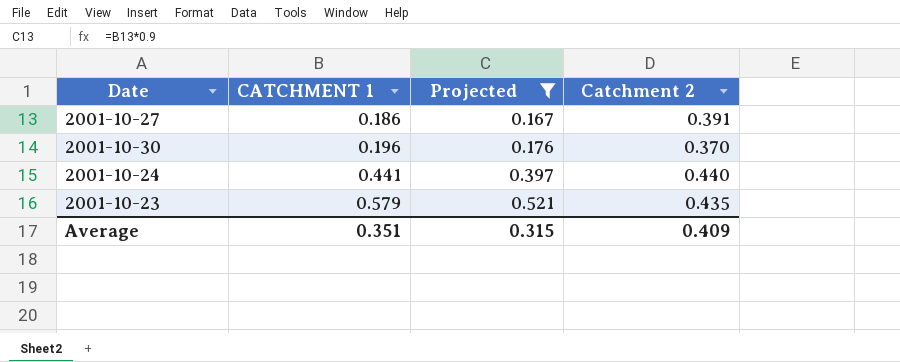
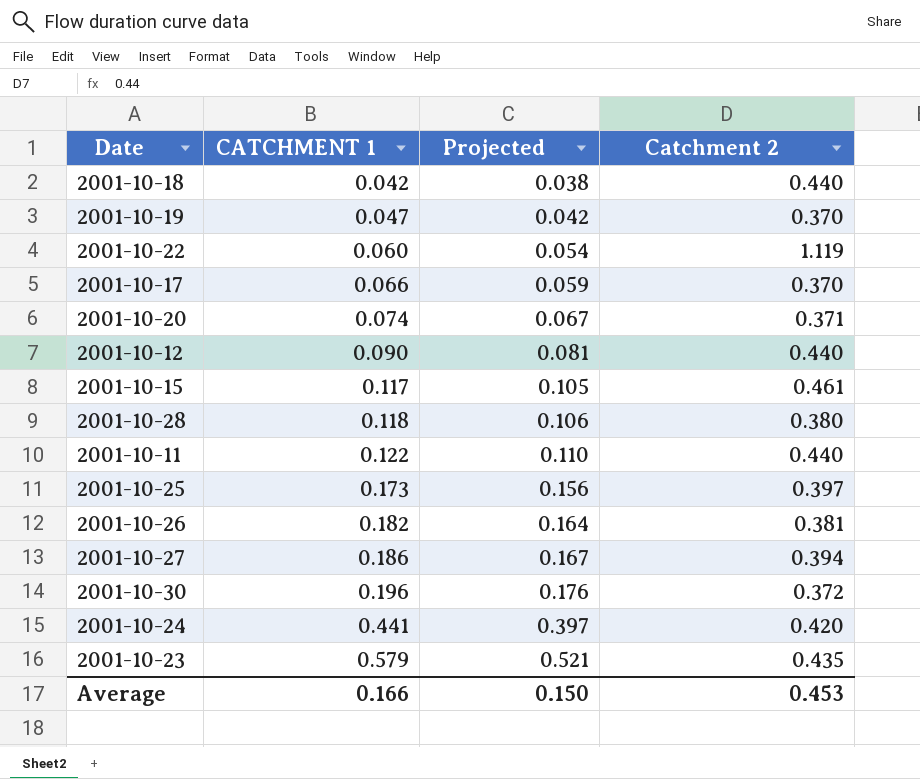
filter: Projected >= 0.167 -> none
2001-10-27 | Catchment 2: 0.391 -> 0.394
2001-10-30 | Catchment 2: 0.370 -> 0.372
2001-10-24 | Catchment 2: 0.440 -> 0.420
Average | CATCHMENT 1: 0.351 -> 0.166
Average | Projected: 0.315 -> 0.150
Average | Catchment 2: 0.409 -> 0.453

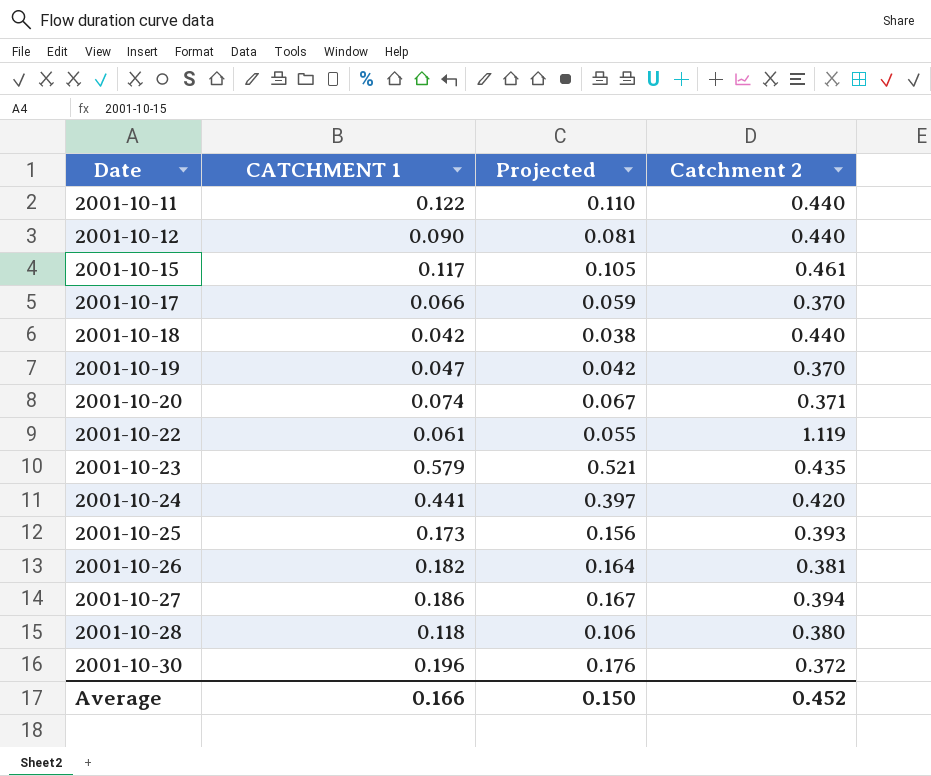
row order: CATCHMENT 1 ascending -> Date ascending
2001-10-22 | CATCHMENT 1: 0.060 -> 0.061
2001-10-22 | Projected: 0.054 -> 0.055
2001-10-25 | Catchment 2: 0.397 -> 0.393
Average | Catchment 2: 0.453 -> 0.452

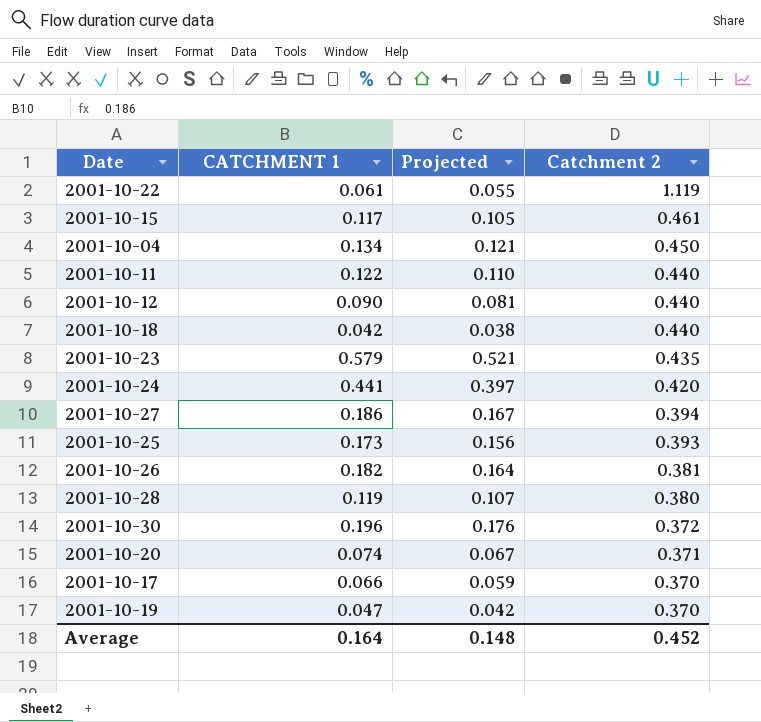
row order: Date ascending -> Catchment 2 descending
row 2001-10-04: none -> 0.134 | 0.121 | 0.450
2001-10-28 | CATCHMENT 1: 0.118 -> 0.119
2001-10-28 | Projected: 0.106 -> 0.107
Average | CATCHMENT 1: 0.166 -> 0.164
Average | Projected: 0.150 -> 0.148

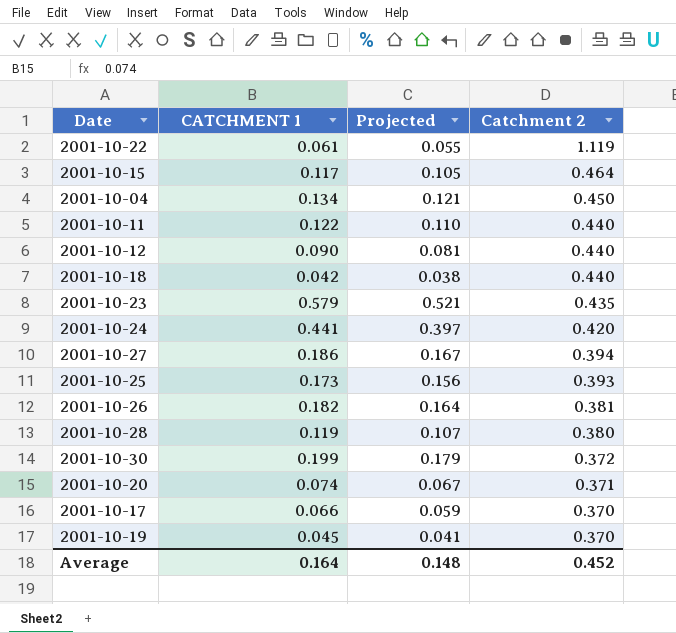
2001-10-15 | Catchment 2: 0.461 -> 0.464
2001-10-30 | CATCHMENT 1: 0.196 -> 0.199
2001-10-30 | Projected: 0.176 -> 0.179
2001-10-19 | CATCHMENT 1: 0.047 -> 0.045
2001-10-19 | Projected: 0.042 -> 0.041

